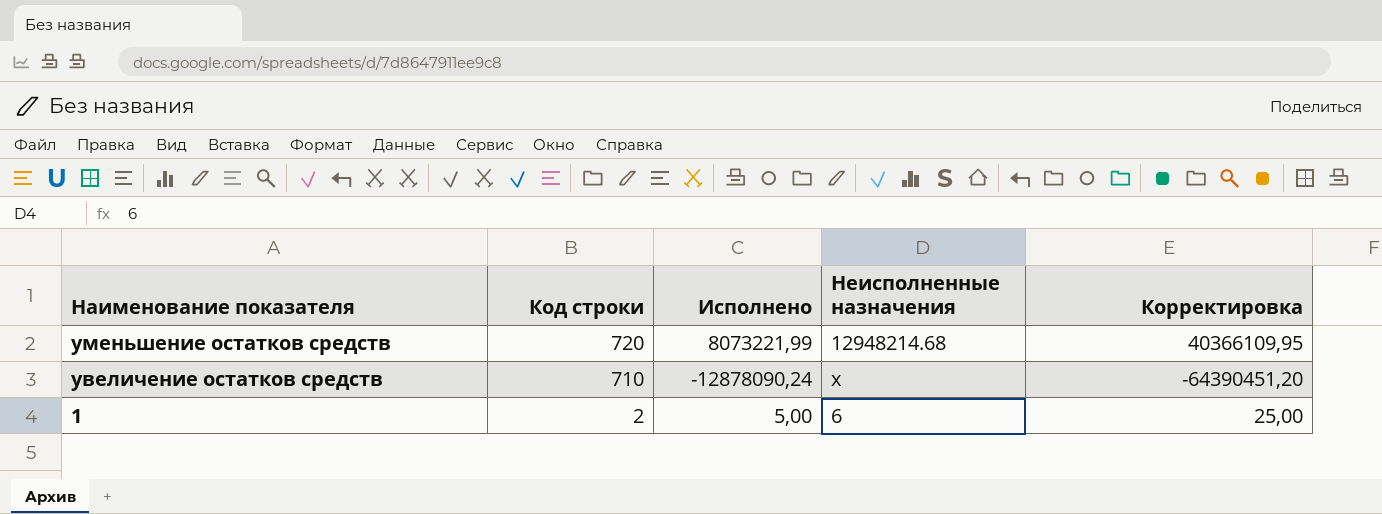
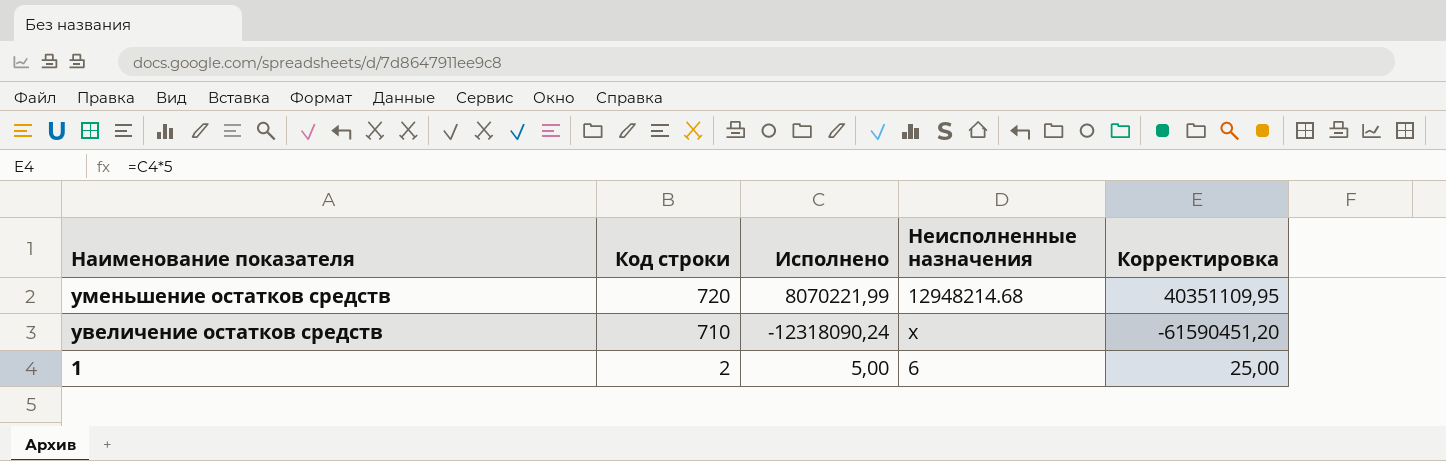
уменьшение остатков средств | Исполнено: 8073221,99 -> 8070221,99
уменьшение остатков средств | Корректировка: 40366109,95 -> 40351109,95
увеличение остатков средств | Исполнено: -12878090,24 -> -12318090,24
увеличение остатков средств | Корректировка: -64390451,20 -> -61590451,20

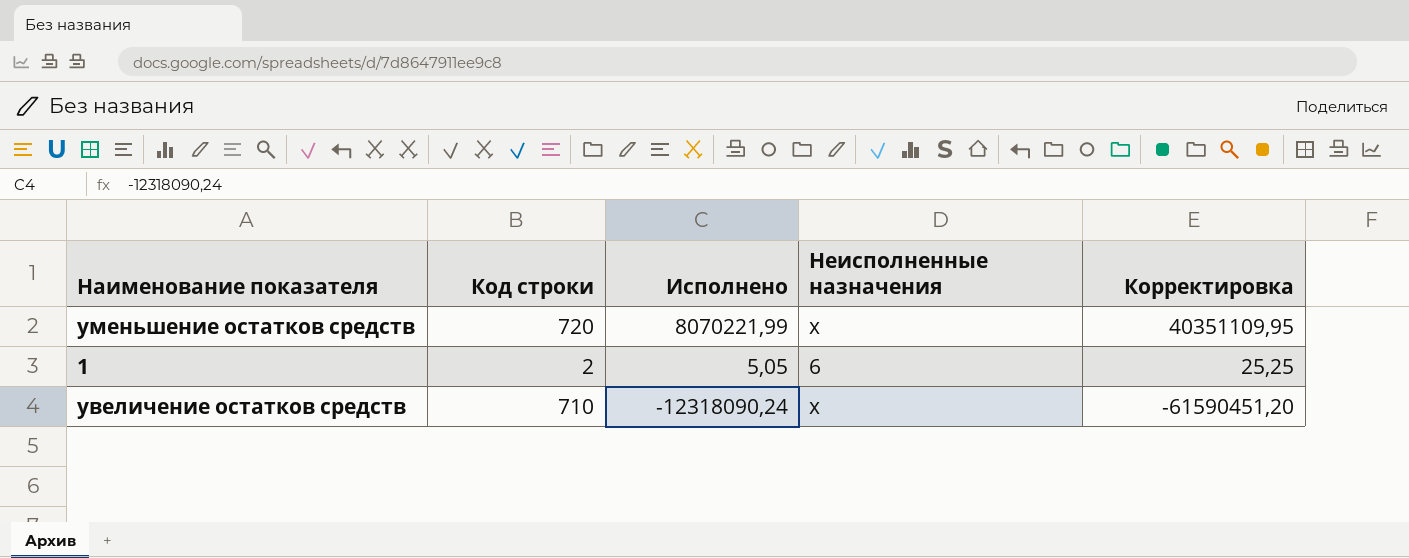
row order: Наименование показателя descending -> Исполнено descending
уменьшение остатков средств | Неисполненные назначения: 12948214.68 -> x
1 | Исполнено: 5,00 -> 5,05
1 | Корректировка: 25,00 -> 25,25

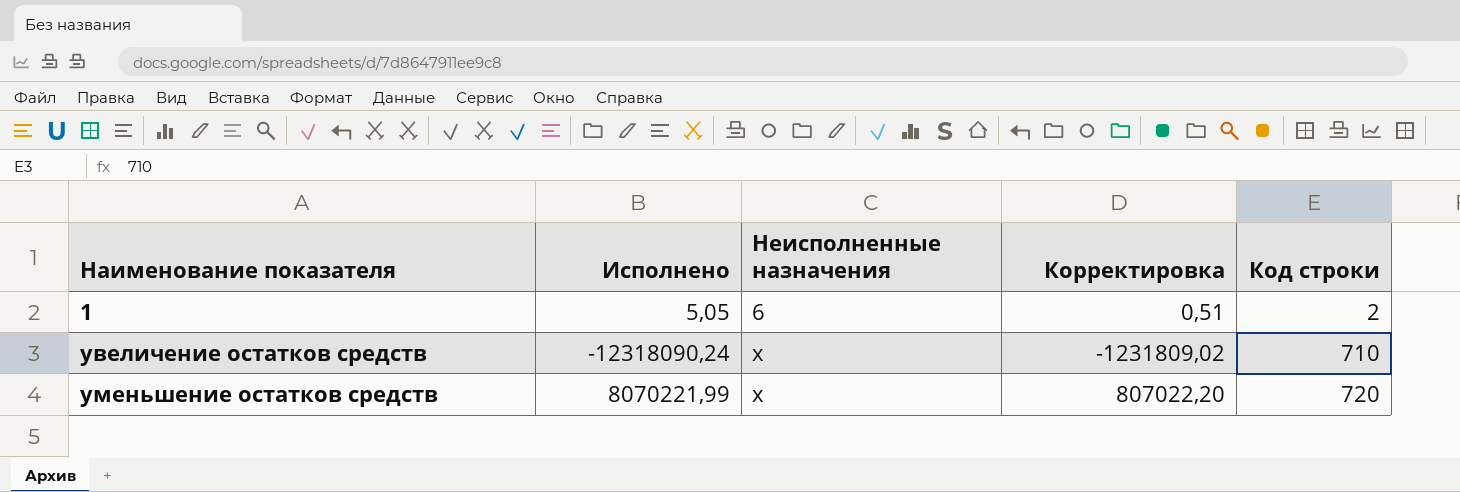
row order: Исполнено descending -> Наименование показателя ascending
column Корректировка | formula: [Исполнено] * 5 -> [Исполнено] * 0,1
column Код строки | position: 2 -> 5

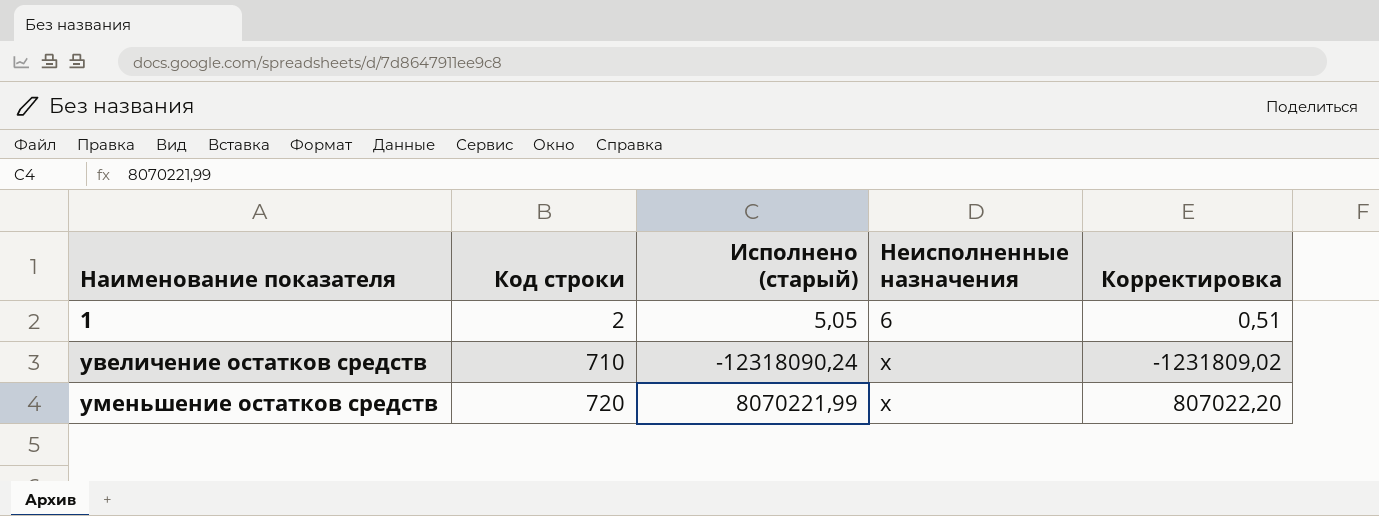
column Код строки | position: 5 -> 2
column name: Исполнено -> Исполнено (старый)

